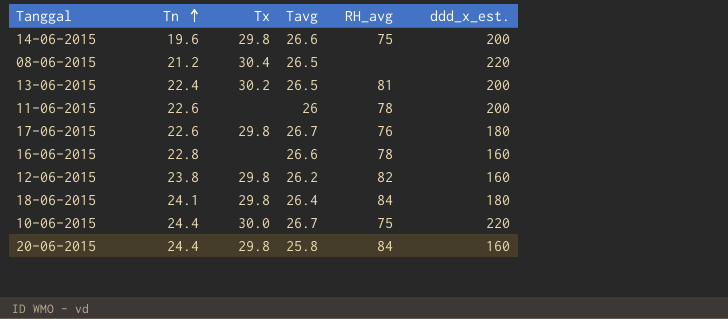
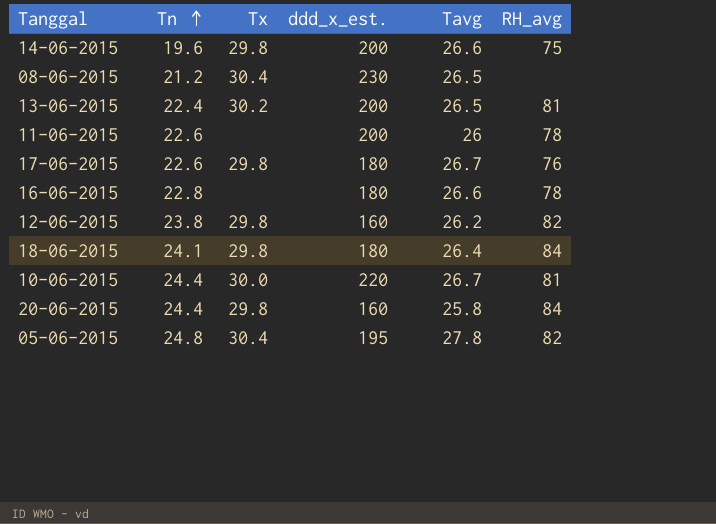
column ddd_x_est. | position: 6 -> 4
08-06-2015 | ddd_x_est.: 220 -> 230
16-06-2015 | ddd_x_est.: 160 -> 180
10-06-2015 | RH_avg: 75 -> 81
row 05-06-2015: none -> 24.8 | 30.4 | 195 | 27.8 | 82

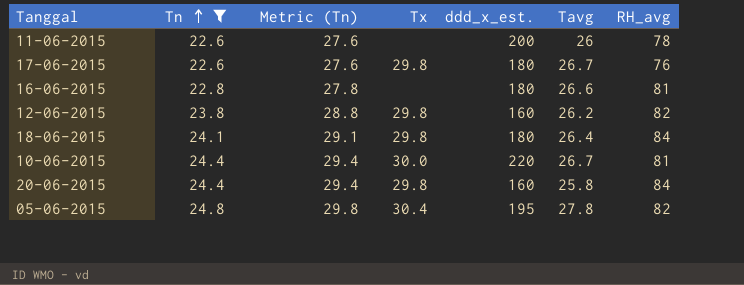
filter: none -> Tn >= 22.6
column Metric (Tn) | formula: none -> [Tn] + 5
16-06-2015 | RH_avg: 78 -> 81

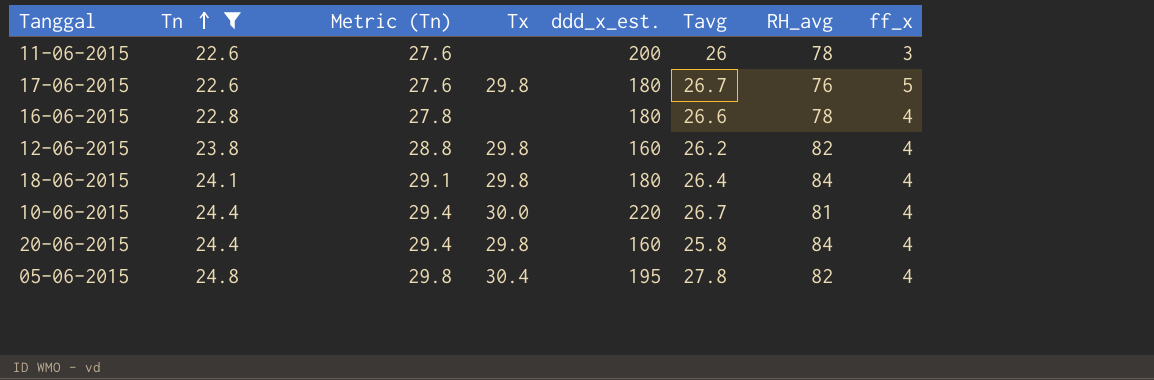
column ff_x | position: none -> 8
16-06-2015 | RH_avg: 81 -> 78

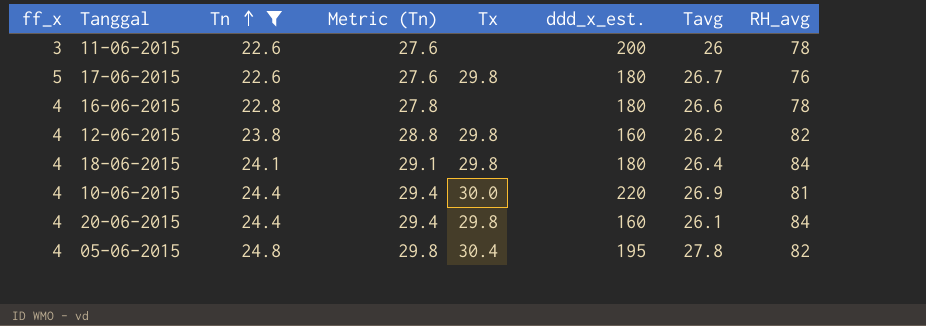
column ff_x | position: 8 -> 1
10-06-2015 | Tavg: 26.7 -> 26.9
20-06-2015 | Tavg: 25.8 -> 26.1

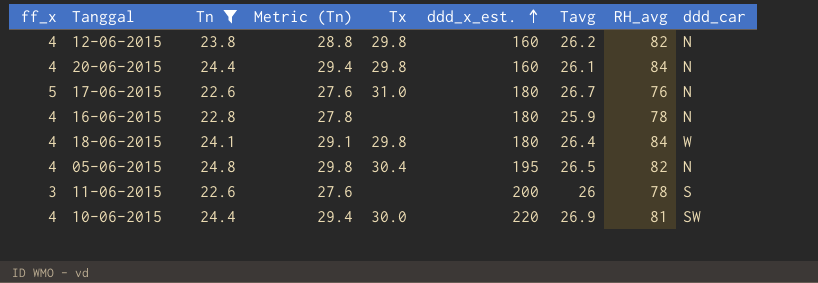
row order: Tn ascending -> ddd_x_est. ascending
column ddd_car | position: none -> 9
17-06-2015 | Tx: 29.8 -> 31.0
16-06-2015 | Tavg: 26.6 -> 25.9
05-06-2015 | Tavg: 27.8 -> 26.5

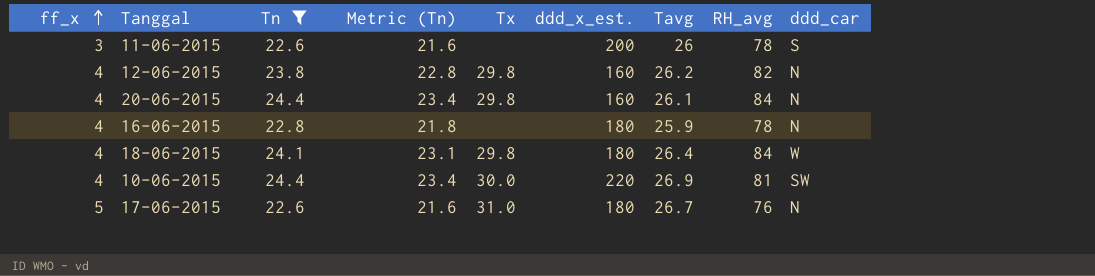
row order: ddd_x_est. ascending -> ff_x ascending
column Metric (Tn) | formula: [Tn] + 5 -> [Tn] - 1
row 05-06-2015: 4 | 24.8 | 29.8 | 30.4 | 195 | 26.5 | 82 | N -> none

